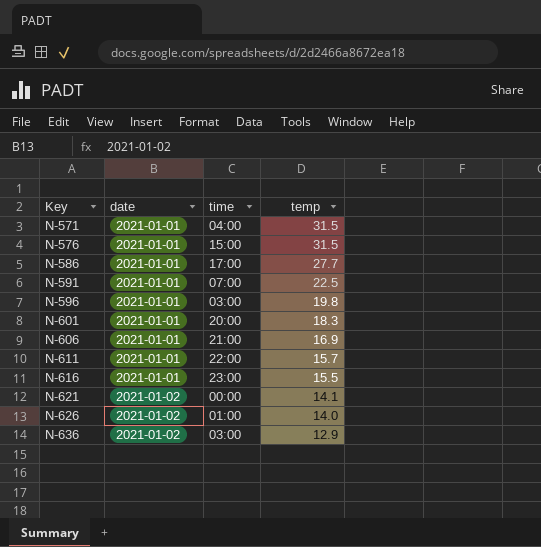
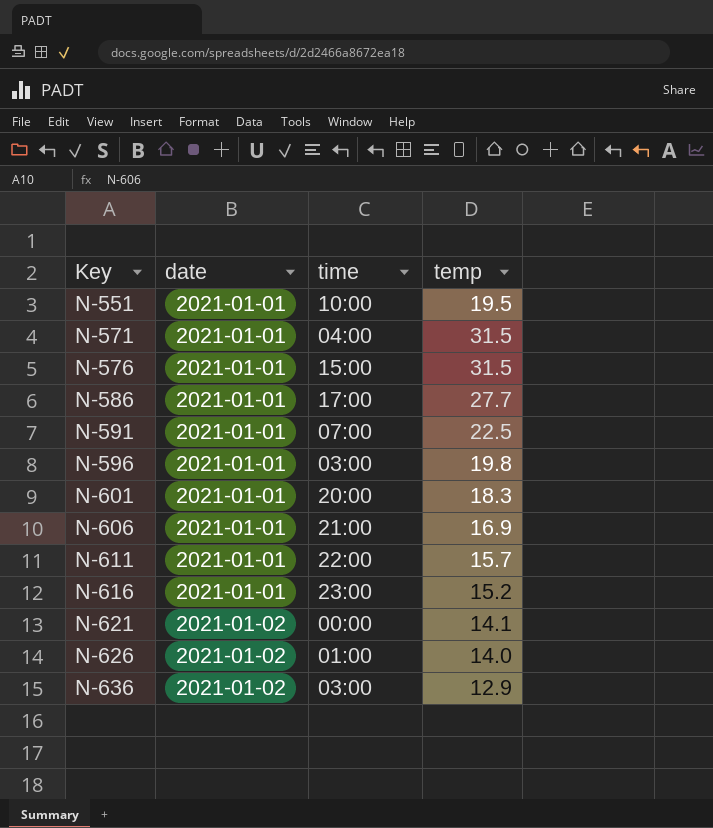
row N-551: none -> 2021-01-01 | 10:00 | 19.5
N-616 | temp: 15.5 -> 15.2

